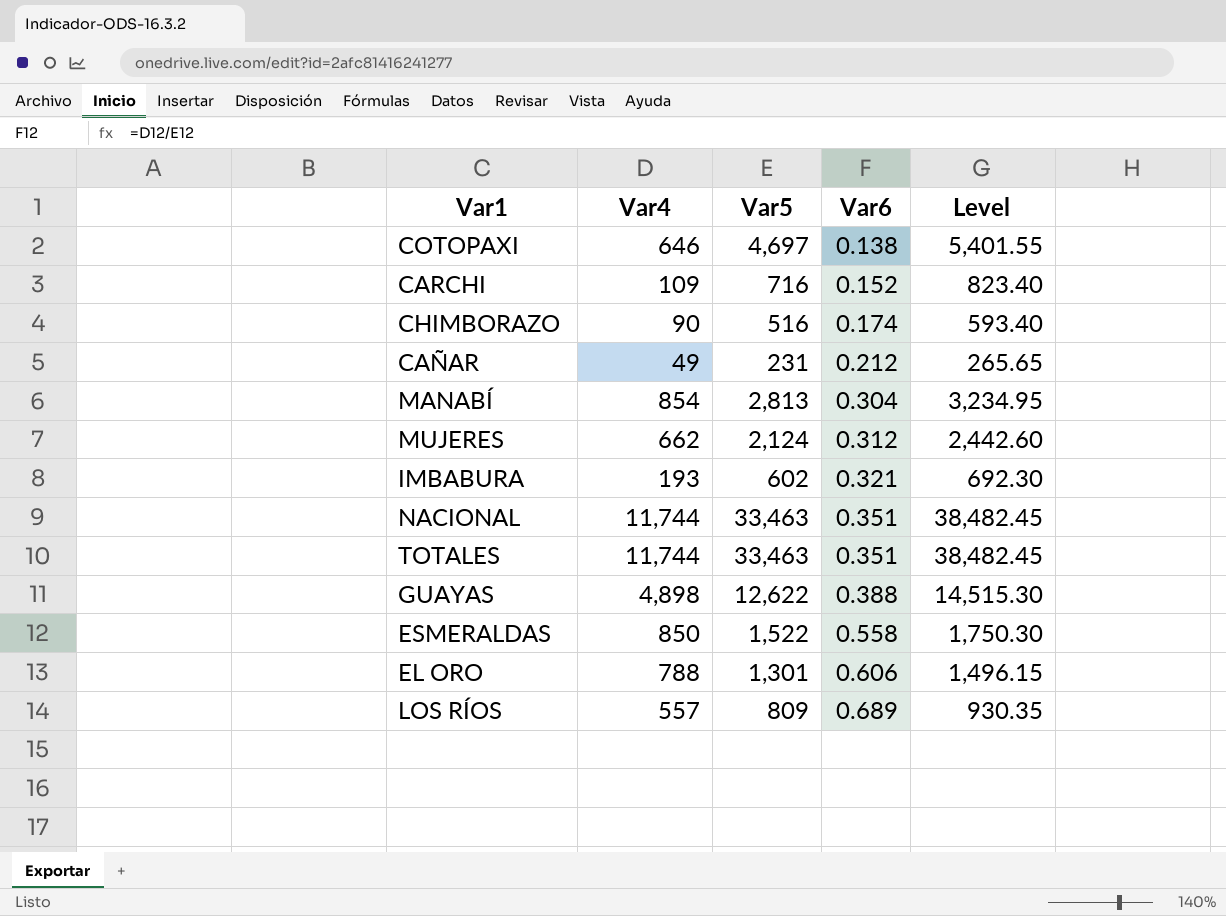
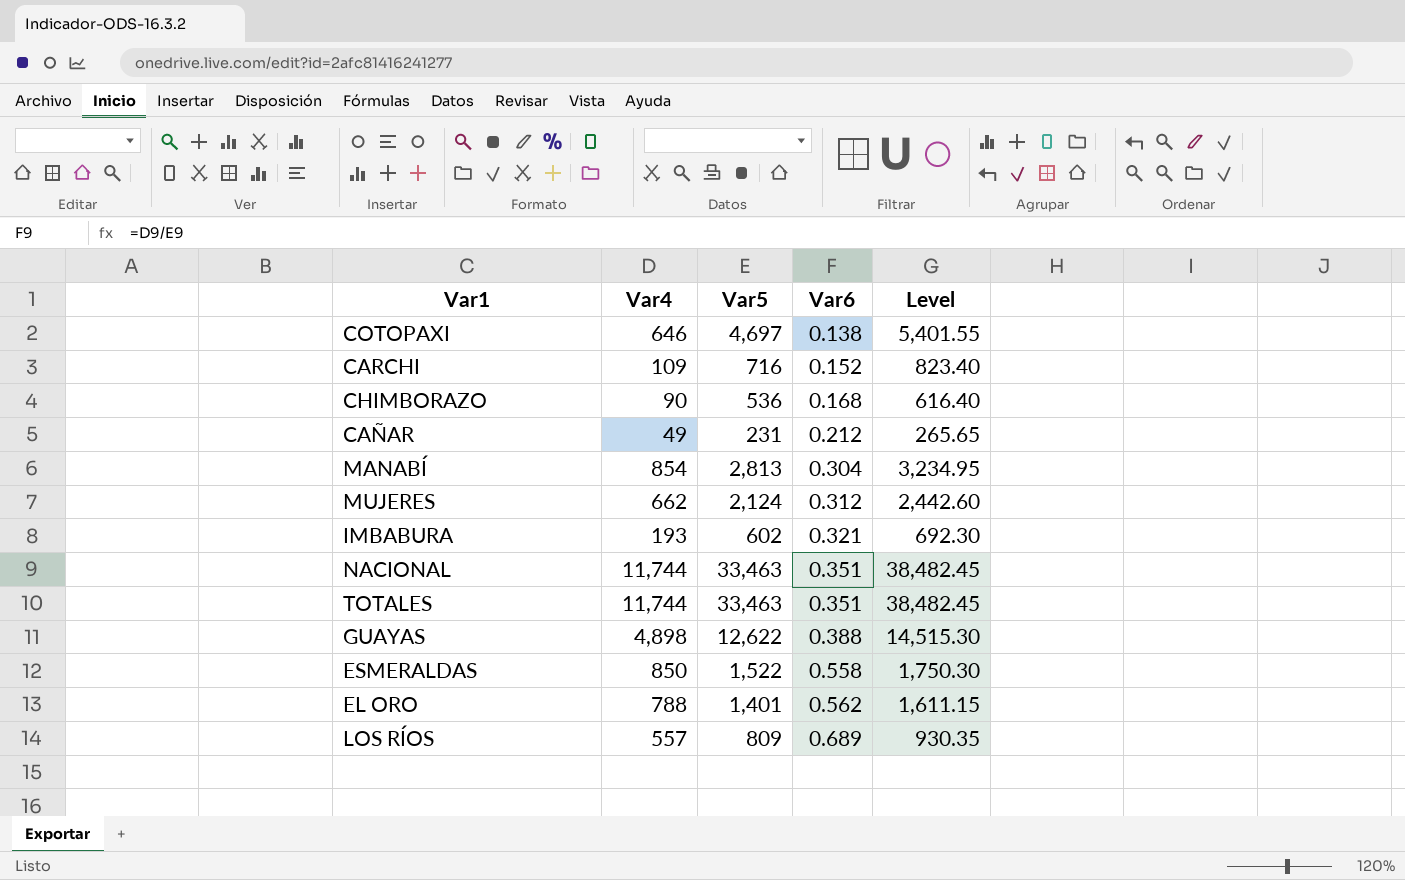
CHIMBORAZO | Var5: 516 -> 536
CHIMBORAZO | Var6: 0.174 -> 0.168
CHIMBORAZO | Level: 593.40 -> 616.40
EL ORO | Var5: 1,301 -> 1,401
EL ORO | Var6: 0.606 -> 0.562
EL ORO | Level: 1,496.15 -> 1,611.15

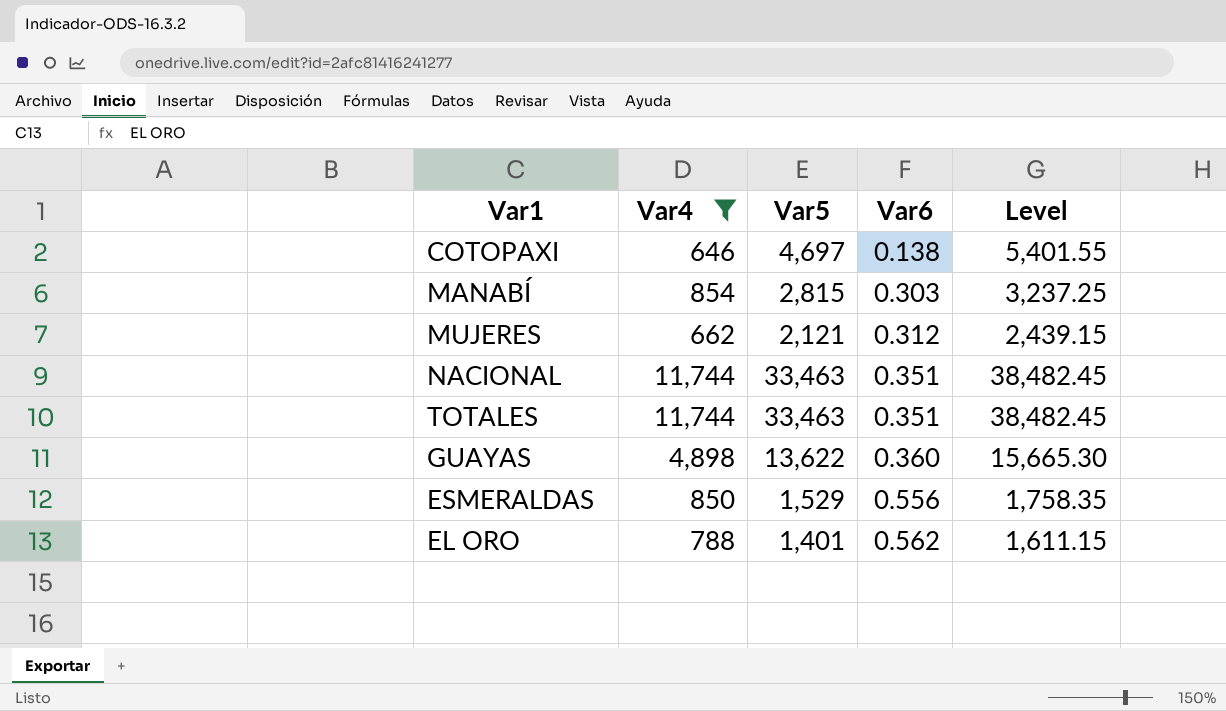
filter: none -> Var4 >= 646
MANABÍ | Var5: 2,813 -> 2,815
MANABÍ | Var6: 0.304 -> 0.303
MANABÍ | Level: 3,234.95 -> 3,237.25
MUJERES | Var5: 2,124 -> 2,121
MUJERES | Level: 2,442.60 -> 2,439.15
GUAYAS | Var5: 12,622 -> 13,622
GUAYAS | Var6: 0.388 -> 0.360
GUAYAS | Level: 14,515.30 -> 15,665.30
ESMERALDAS | Var5: 1,522 -> 1,529
ESMERALDAS | Var6: 0.558 -> 0.556
ESMERALDAS | Level: 1,750.30 -> 1,758.35

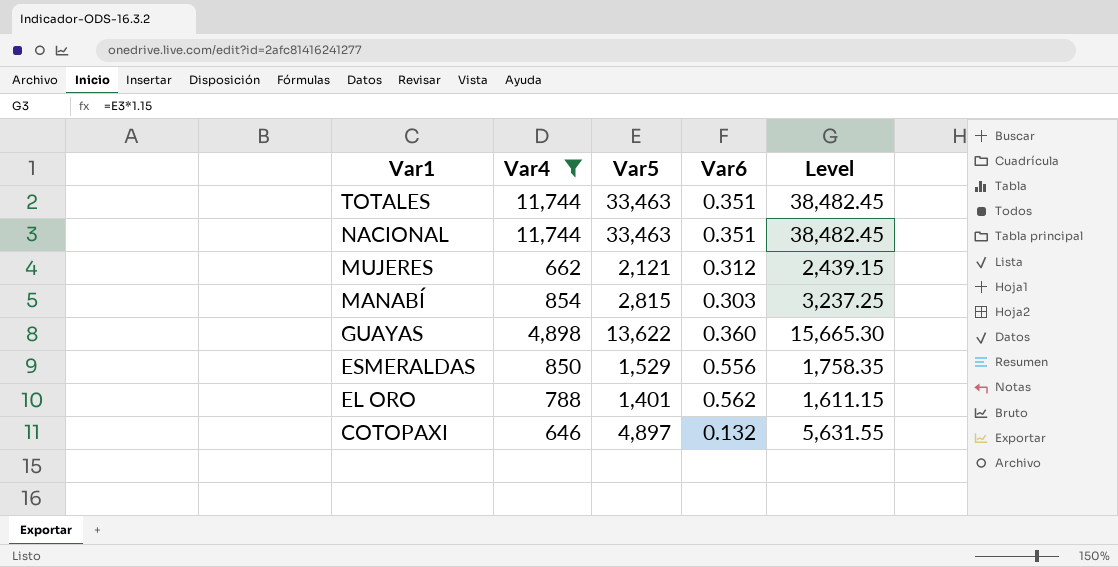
row order: Var6 ascending -> Var1 descending
COTOPAXI | Var5: 4,697 -> 4,897
COTOPAXI | Var6: 0.138 -> 0.132
COTOPAXI | Level: 5,401.55 -> 5,631.55

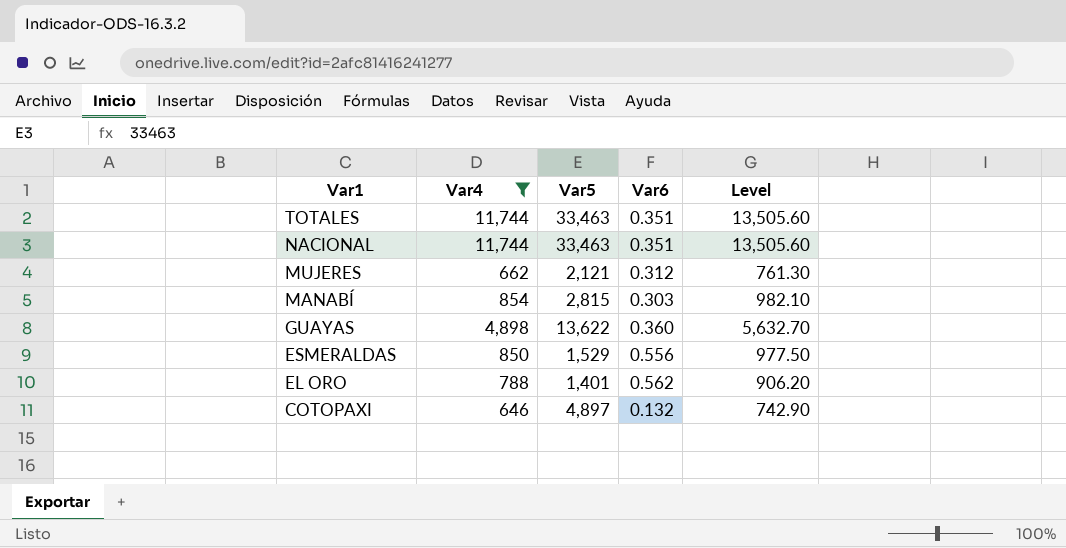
column Level | formula: [Var5] * 1.15 -> [Var4] * 1.15

